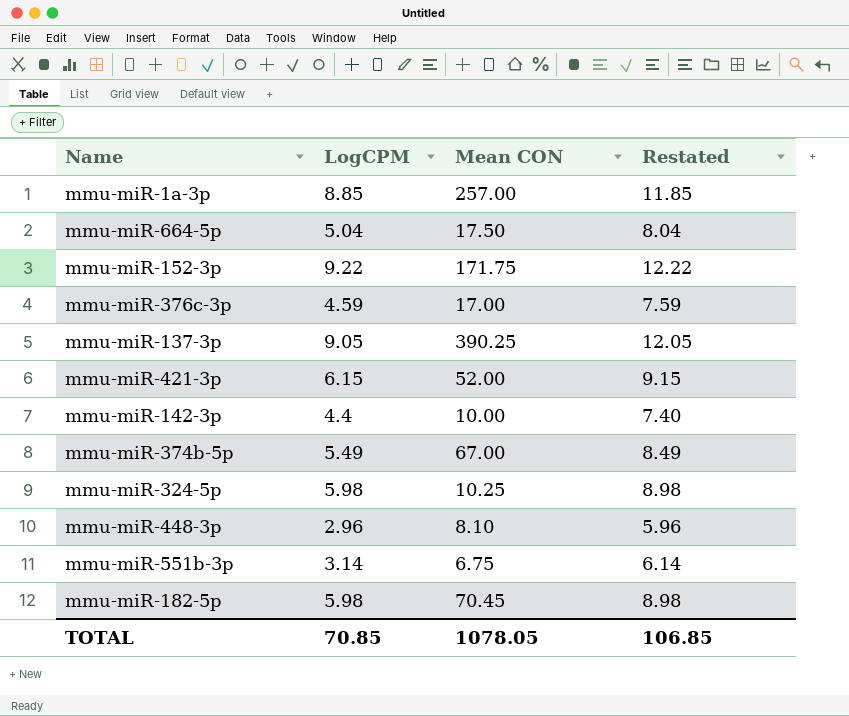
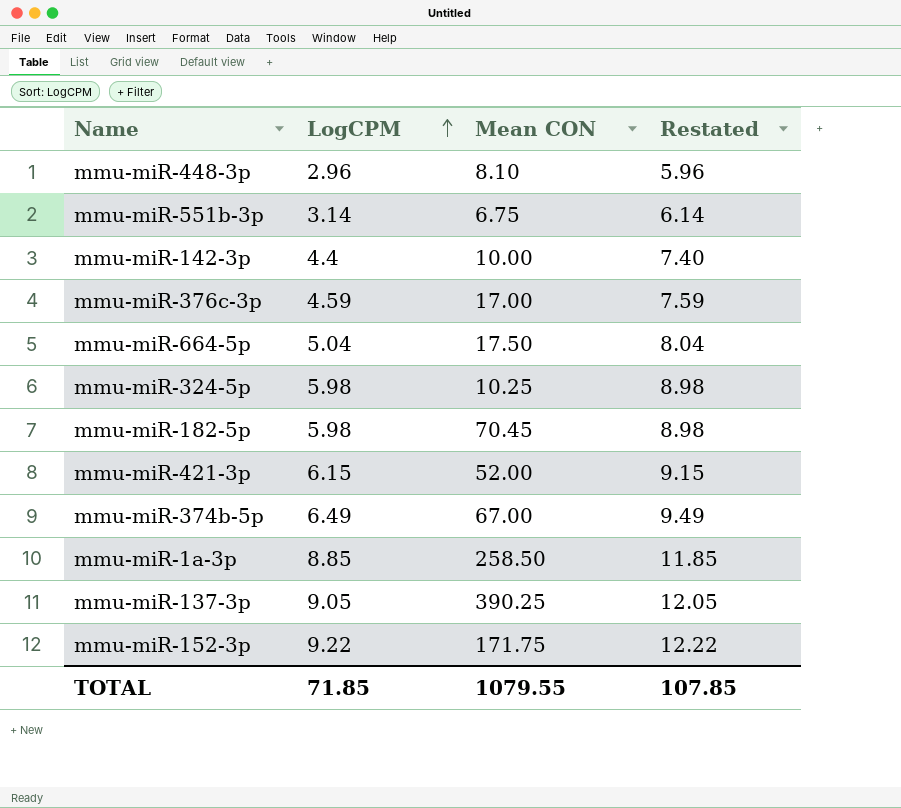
row order: none -> LogCPM ascending
mmu-miR-374b-5p | LogCPM: 5.49 -> 6.49
mmu-miR-374b-5p | Restated: 8.49 -> 9.49
mmu-miR-1a-3p | Mean CON: 257.00 -> 258.50
TOTAL | LogCPM: 70.85 -> 71.85
TOTAL | Mean CON: 1078.05 -> 1079.55
TOTAL | Restated: 106.85 -> 107.85

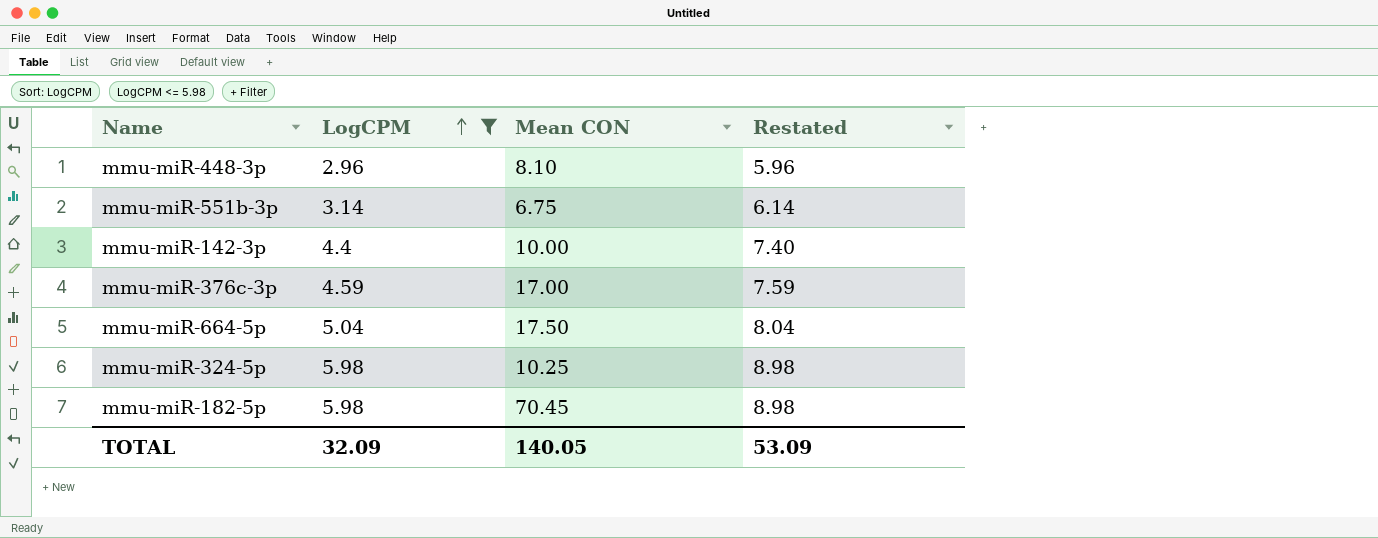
filter: none -> LogCPM <= 5.98
TOTAL | LogCPM: 71.85 -> 32.09
TOTAL | Mean CON: 1079.55 -> 140.05
TOTAL | Restated: 107.85 -> 53.09

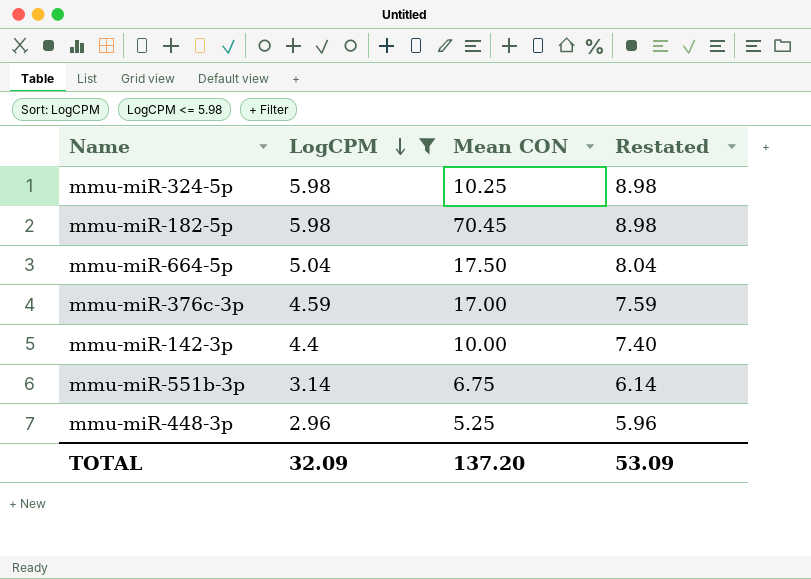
row order: LogCPM ascending -> LogCPM descending
mmu-miR-448-3p | Mean CON: 8.10 -> 5.25
TOTAL | Mean CON: 140.05 -> 137.20

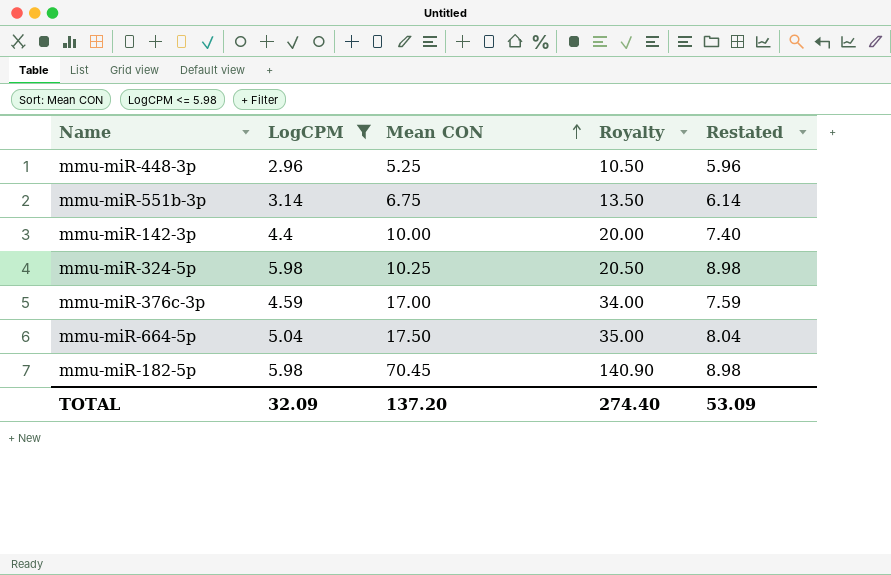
row order: LogCPM descending -> Mean CON ascending
column Royalty | formula: none -> [Mean CON] * 2

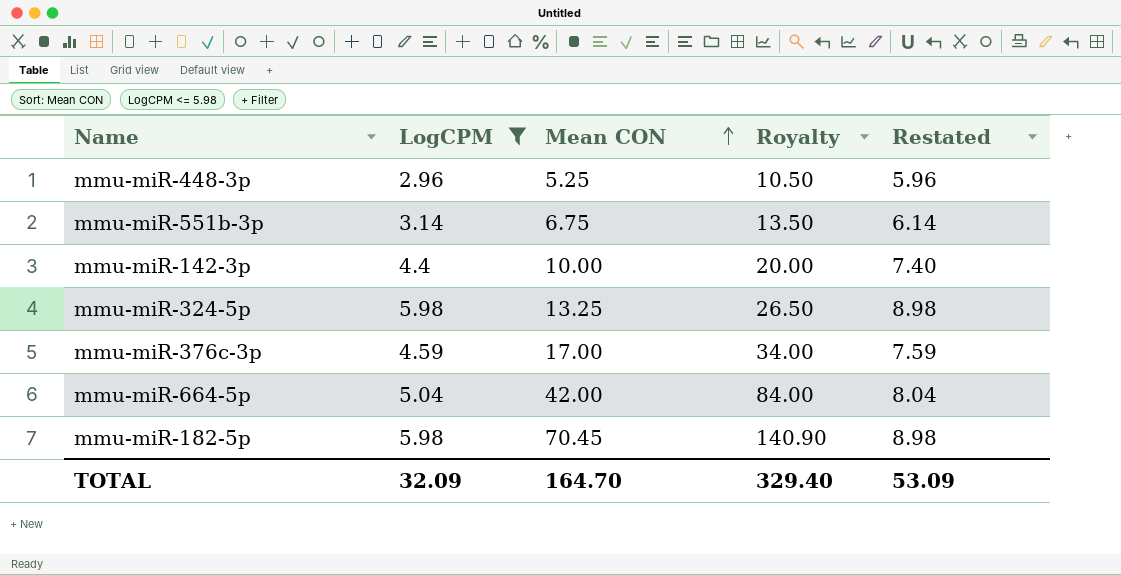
mmu-miR-324-5p | Mean CON: 10.25 -> 13.25
mmu-miR-324-5p | Royalty: 20.50 -> 26.50
mmu-miR-664-5p | Mean CON: 17.50 -> 42.00
mmu-miR-664-5p | Royalty: 35.00 -> 84.00
TOTAL | Mean CON: 137.20 -> 164.70
TOTAL | Royalty: 274.40 -> 329.40

